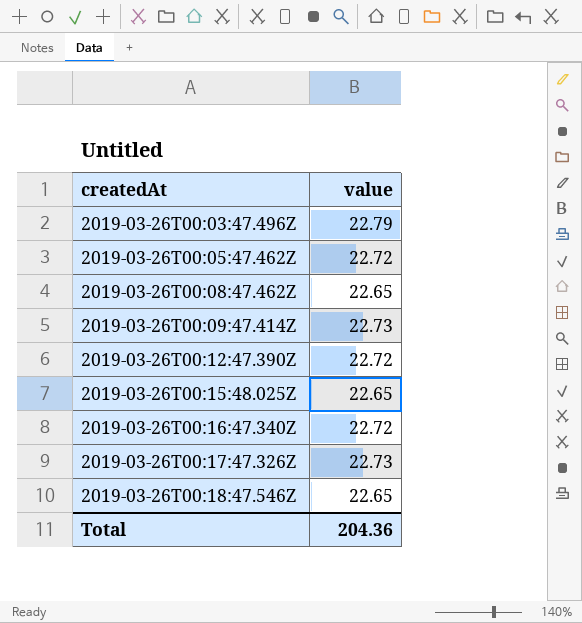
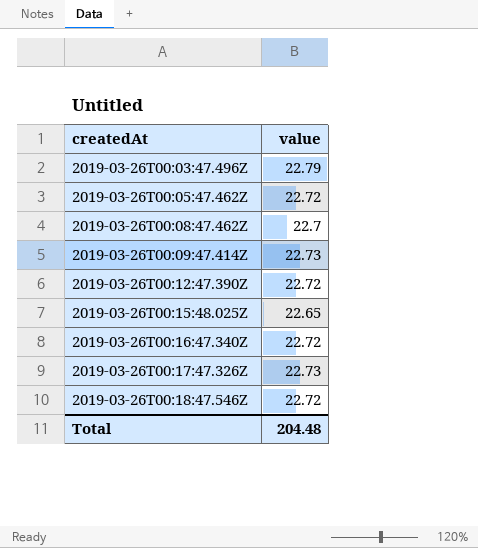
2019-03-26T00:08:47.462Z | value: 22.65 -> 22.7
2019-03-26T00:18:47.546Z | value: 22.65 -> 22.72
Total | value: 204.36 -> 204.48

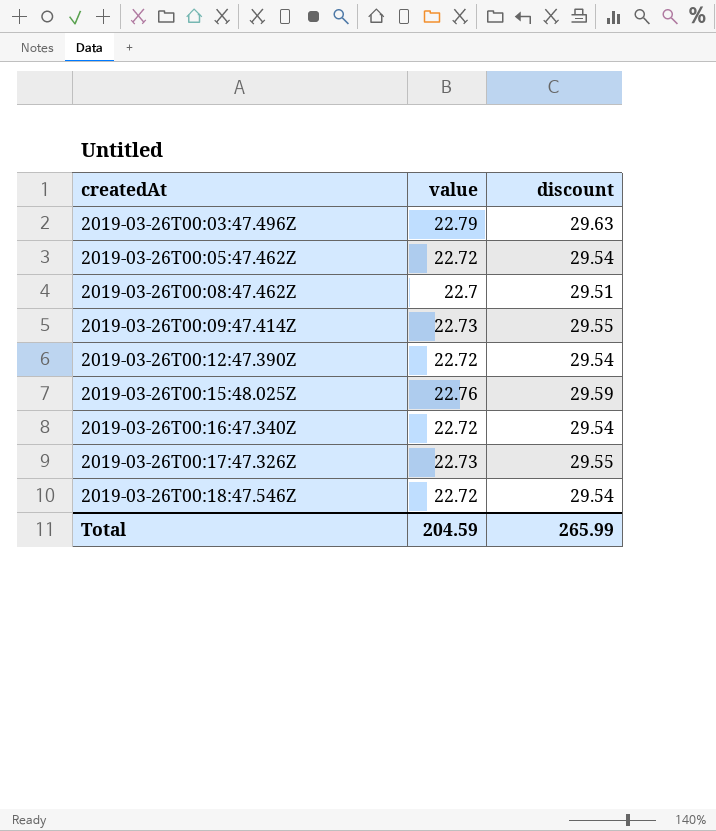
column discount | formula: none -> [value] * 1.3
2019-03-26T00:15:48.025Z | value: 22.65 -> 22.76
Total | value: 204.48 -> 204.59

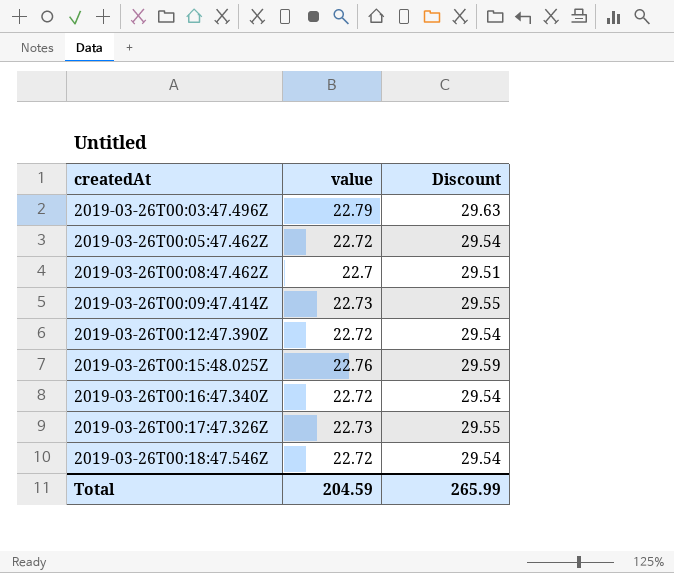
column name: discount -> Discount

